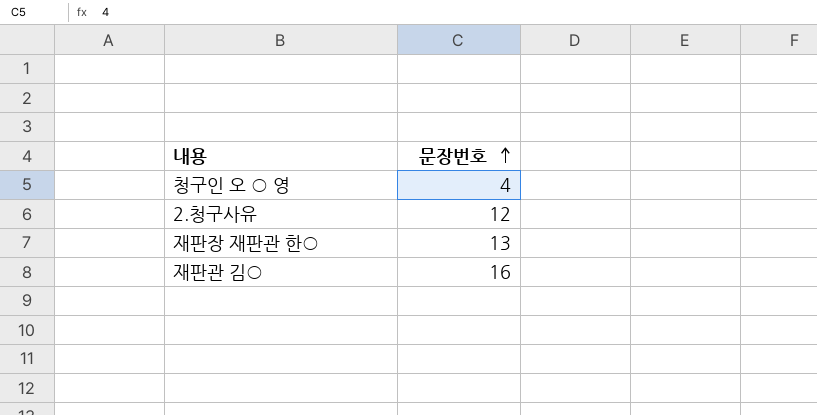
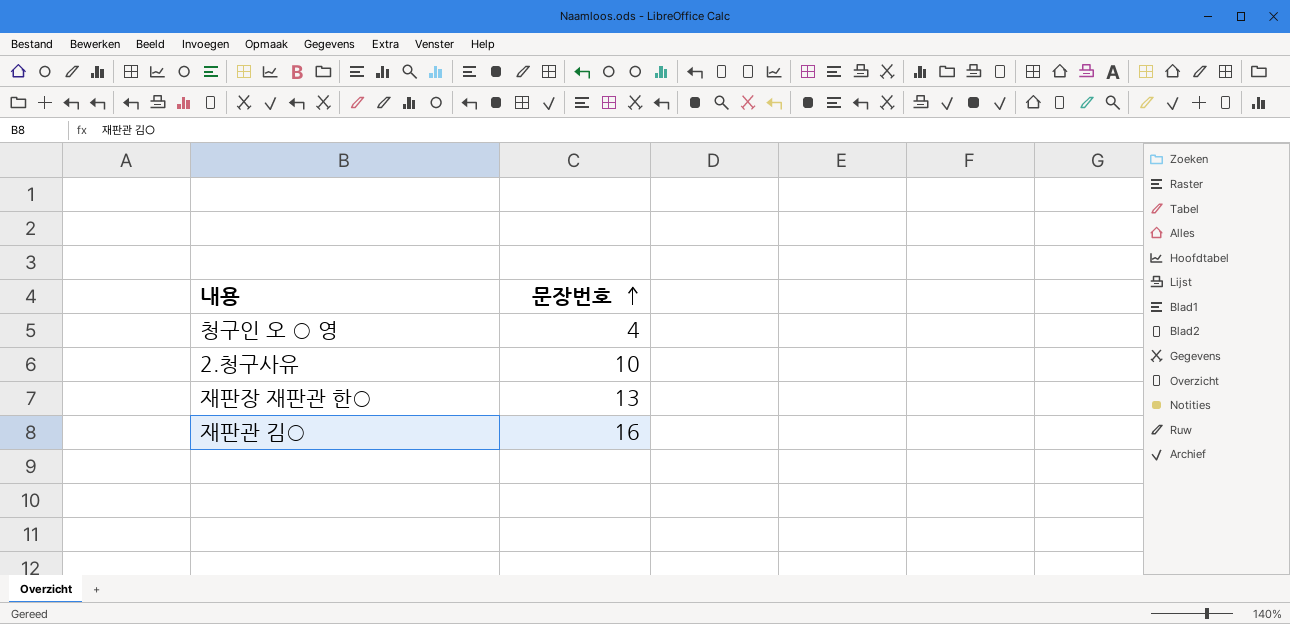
2.청구사유 | 문장번호: 12 -> 10

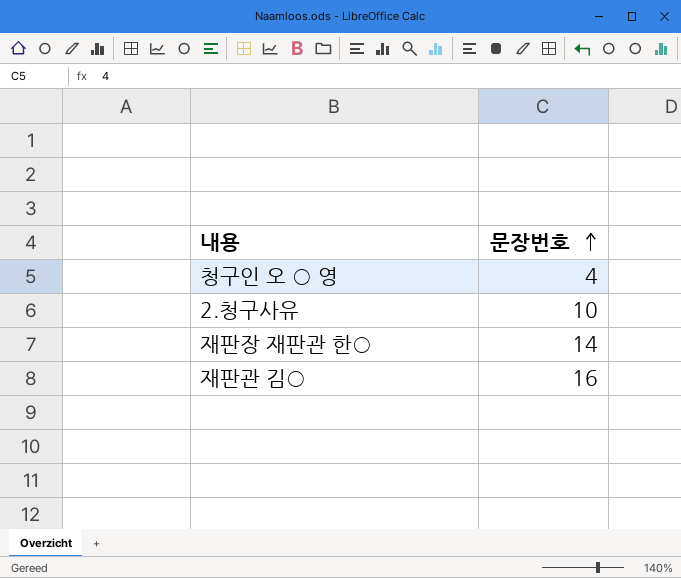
재판장 재판관 한○ | 문장번호: 13 -> 14

